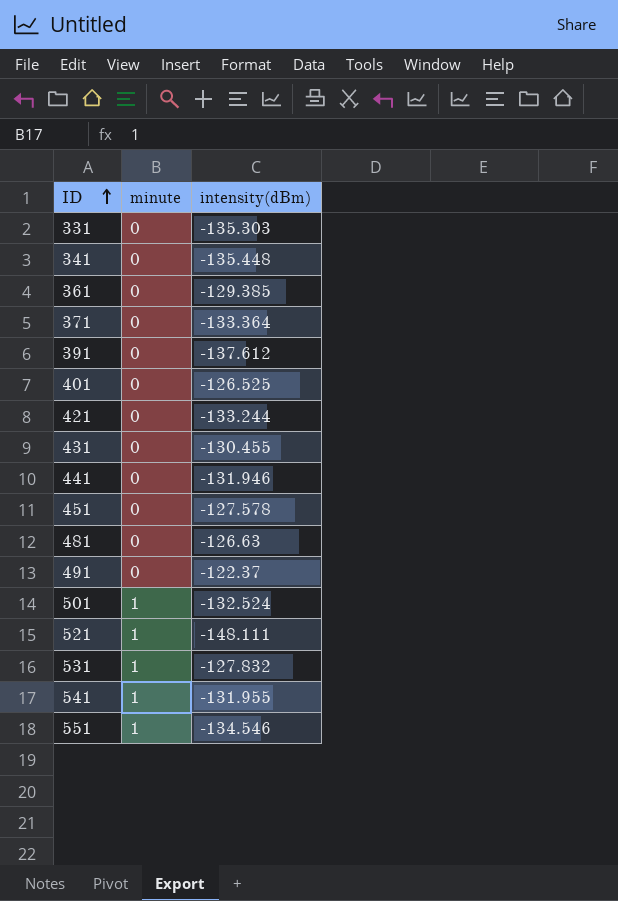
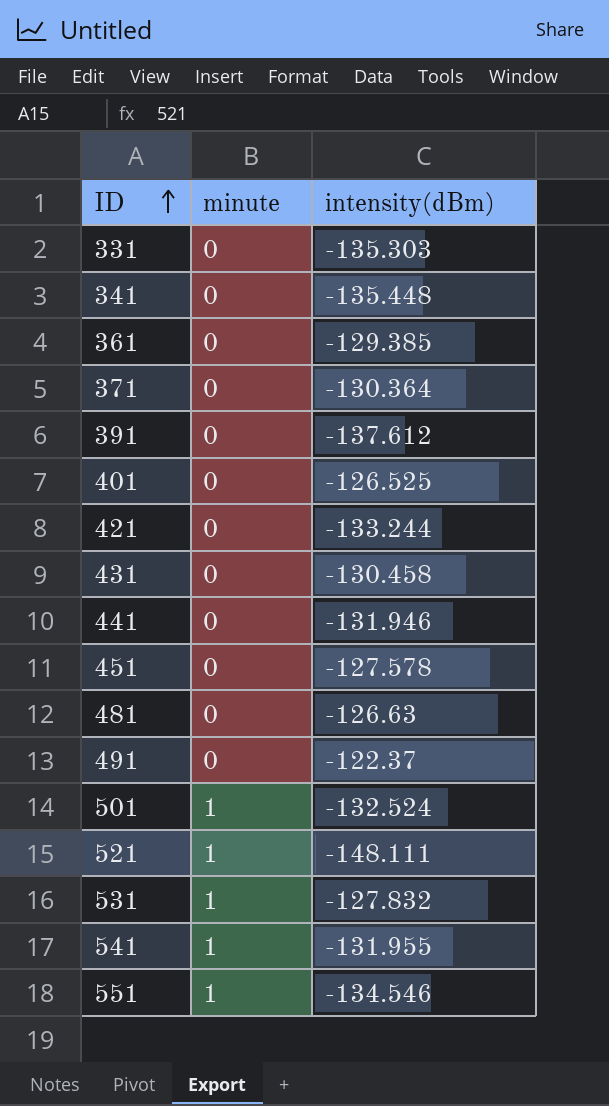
371 | intensity(dBm): -133.364 -> -130.364
431 | intensity(dBm): -130.455 -> -130.458

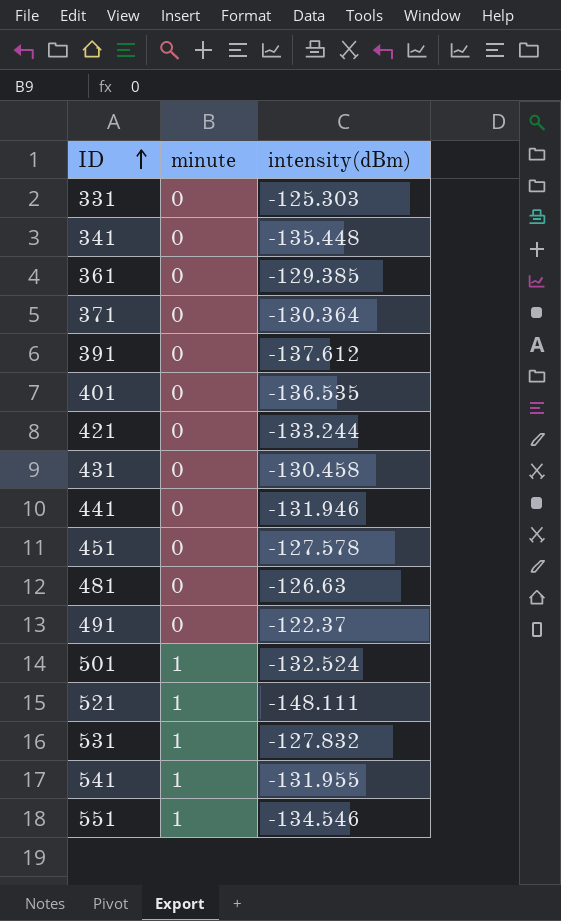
331 | intensity(dBm): -135.303 -> -125.303
401 | intensity(dBm): -126.525 -> -136.535

